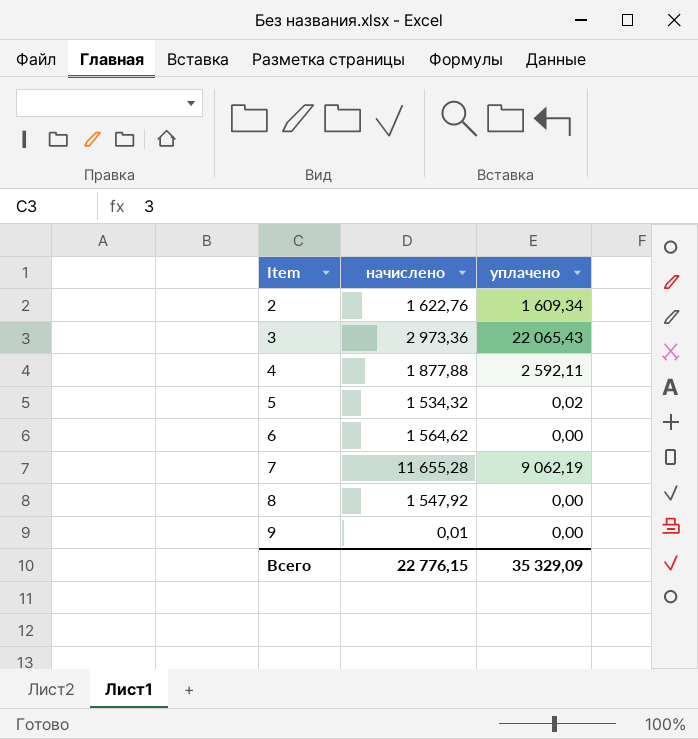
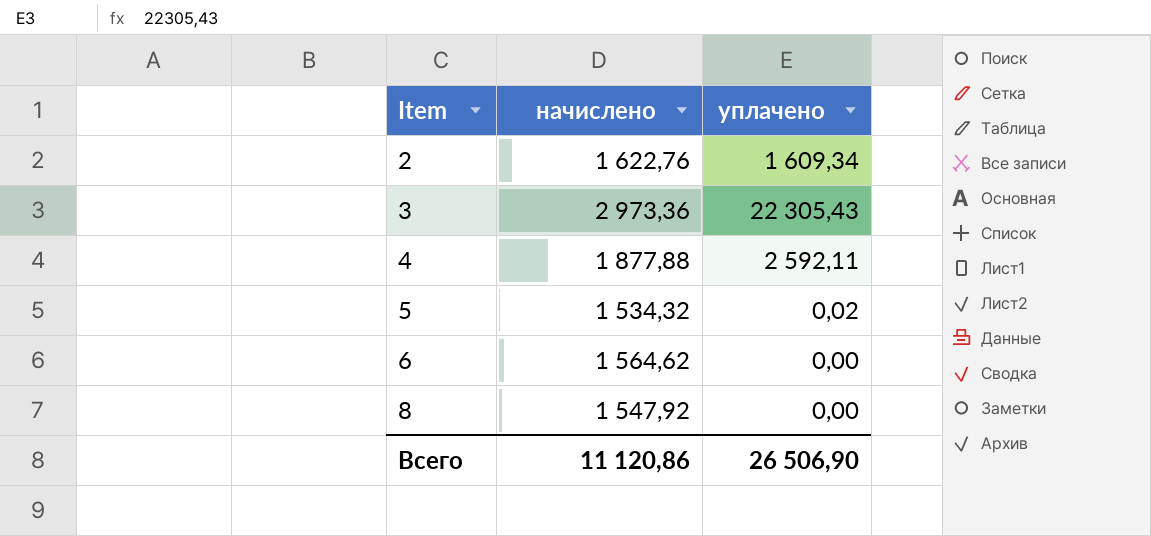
row 7: 11 655,28 | 9 062,19 -> none
row 9: 0,01 | 0,00 -> none
3 | уплачено: 22 065,43 -> 22 305,43
Всего | начислено: 22 776,15 -> 11 120,86
Всего | уплачено: 35 329,09 -> 26 506,90

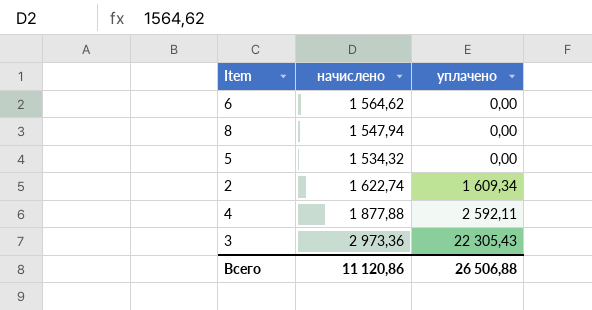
row order: Item ascending -> уплачено ascending
8 | начислено: 1 547,92 -> 1 547,94
5 | уплачено: 0,02 -> 0,00
2 | начислено: 1 622,76 -> 1 622,74
Всего | уплачено: 26 506,90 -> 26 506,88

